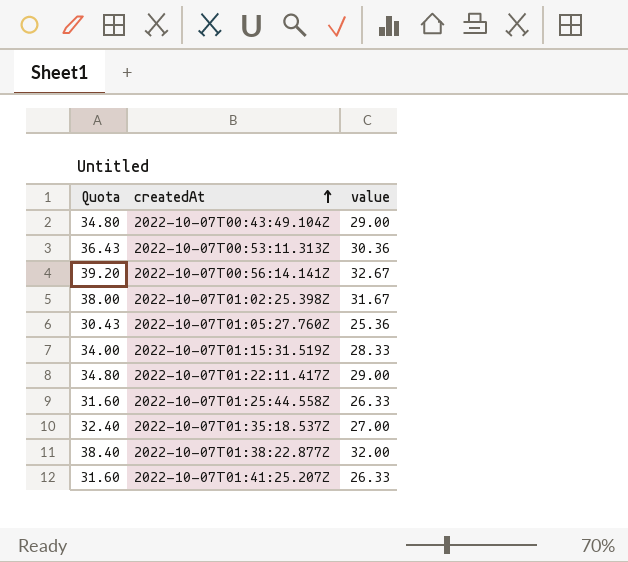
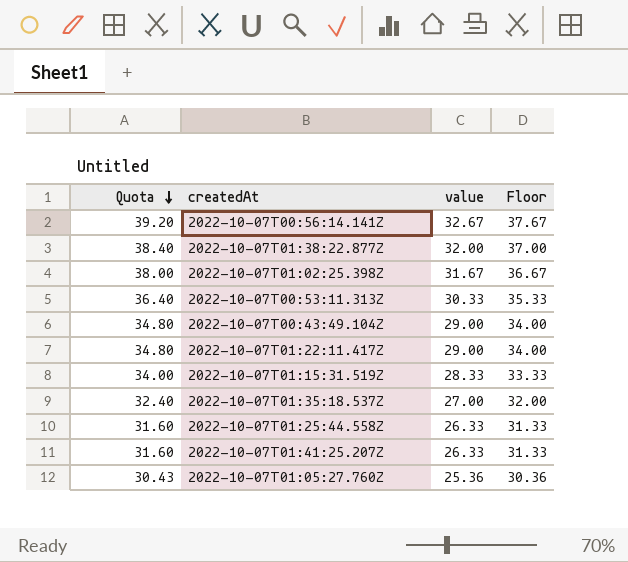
row order: createdAt ascending -> Quota descending
column Floor | formula: none -> [value] + 5
2022-10-07T00:53:11.313Z | Quota: 36.43 -> 36.40
2022-10-07T00:53:11.313Z | value: 30.36 -> 30.33

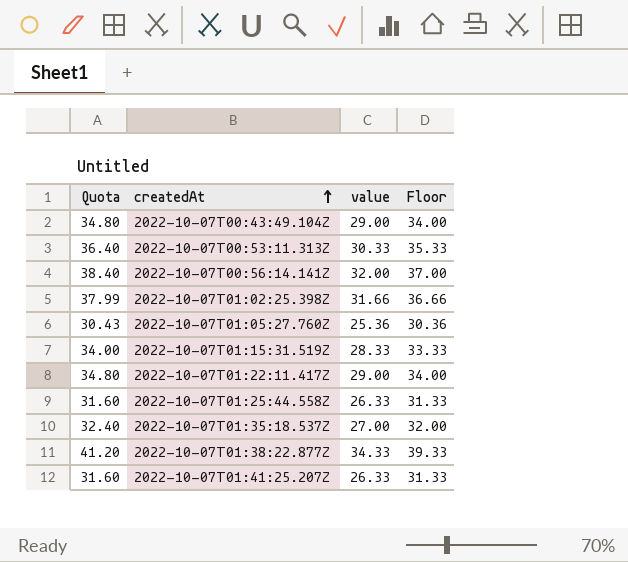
row order: Quota descending -> createdAt ascending
2022-10-07T00:56:14.141Z | Quota: 39.20 -> 38.40
2022-10-07T00:56:14.141Z | value: 32.67 -> 32.00
2022-10-07T00:56:14.141Z | Floor: 37.67 -> 37.00
2022-10-07T01:02:25.398Z | Quota: 38.00 -> 37.99
2022-10-07T01:02:25.398Z | value: 31.67 -> 31.66
2022-10-07T01:02:25.398Z | Floor: 36.67 -> 36.66
2022-10-07T01:38:22.877Z | Quota: 38.40 -> 41.20
2022-10-07T01:38:22.877Z | value: 32.00 -> 34.33
2022-10-07T01:38:22.877Z | Floor: 37.00 -> 39.33

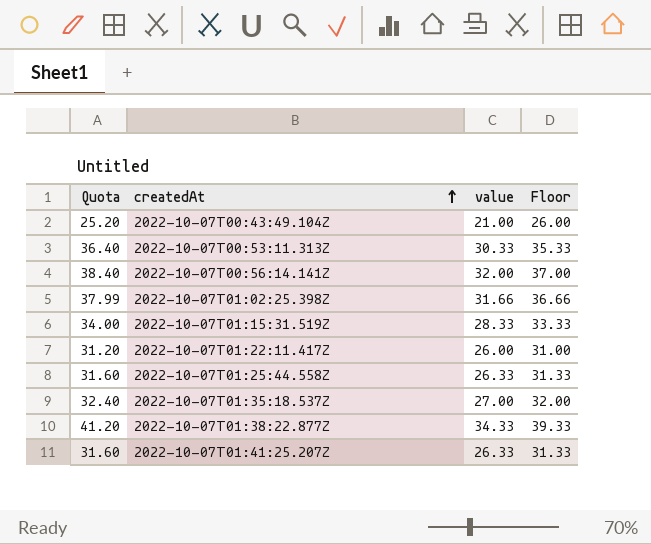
row 2022-10-07T01:05:27.760Z: 30.43 | 25.36 | 30.36 -> none
2022-10-07T00:43:49.104Z | Quota: 34.80 -> 25.20
2022-10-07T00:43:49.104Z | value: 29.00 -> 21.00
2022-10-07T00:43:49.104Z | Floor: 34.00 -> 26.00
2022-10-07T01:22:11.417Z | Quota: 34.80 -> 31.20
2022-10-07T01:22:11.417Z | value: 29.00 -> 26.00
2022-10-07T01:22:11.417Z | Floor: 34.00 -> 31.00

